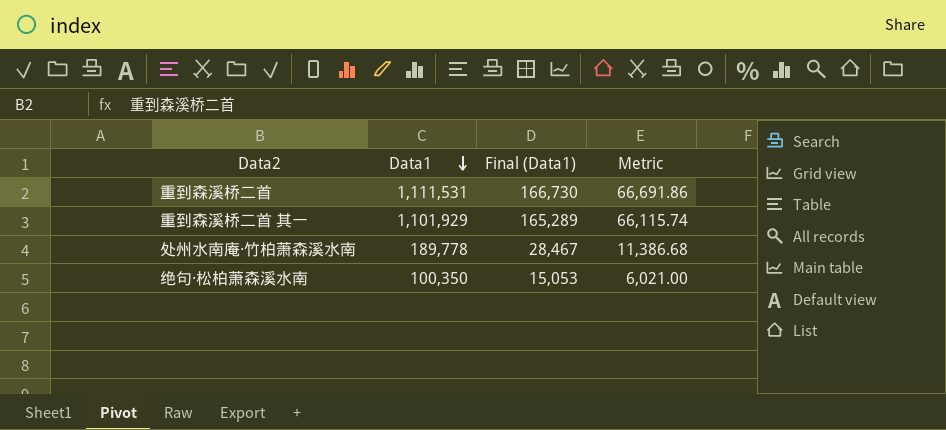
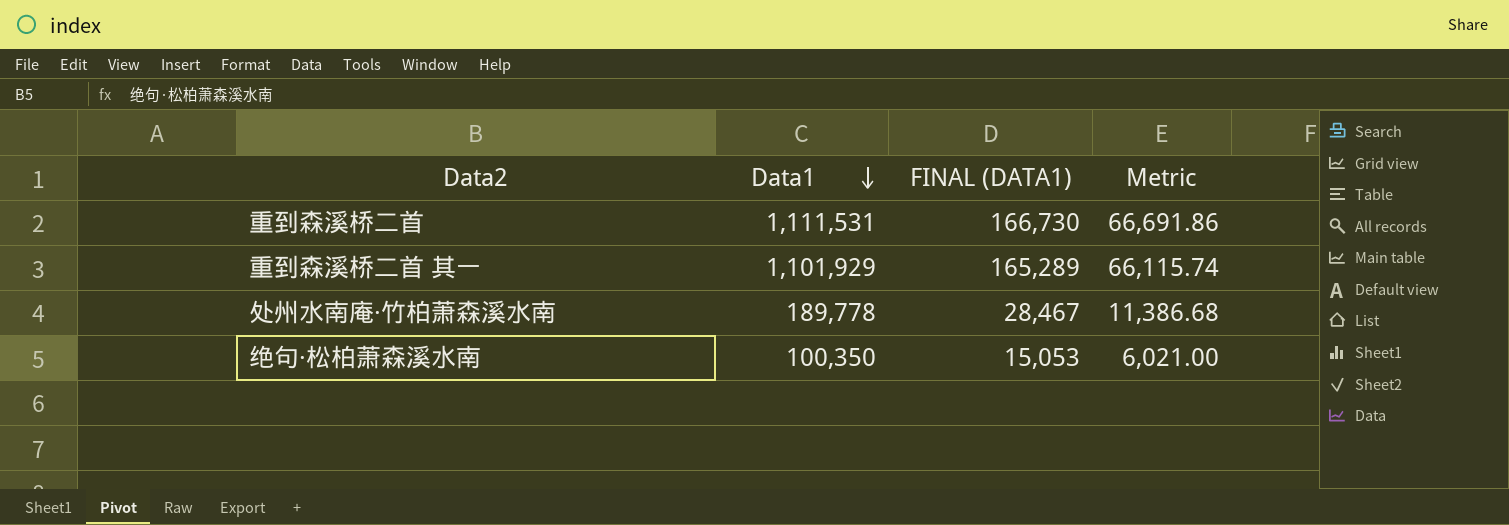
column name: Final (Data1) -> FINAL (DATA1)

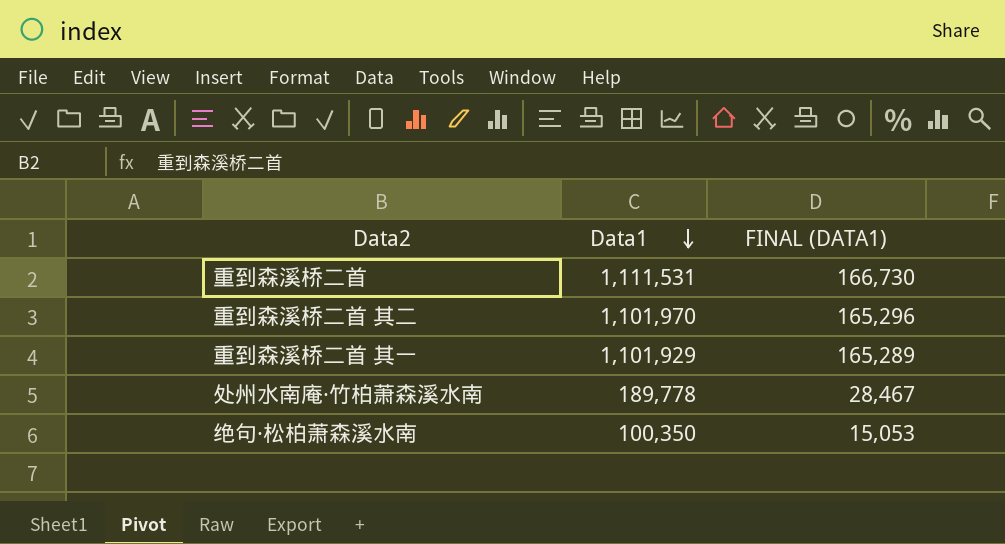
column Metric | formula: [Data1] * 0.06 -> none
row 重到森溪桥二首 其二: none -> 1,101,970 | 165,296

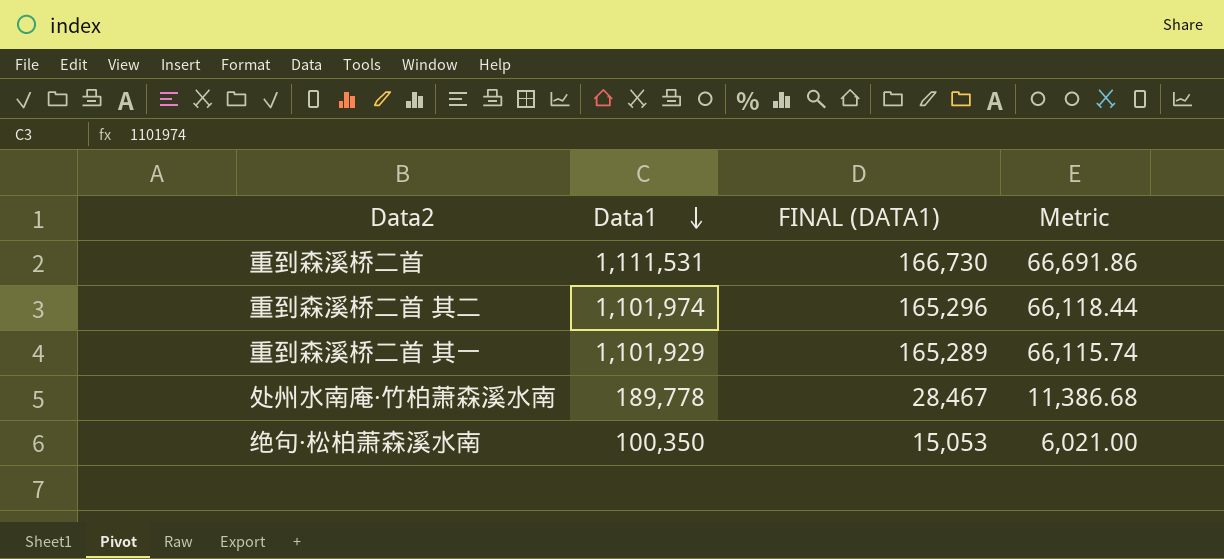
column Metric | formula: none -> [Data1] * 0.06
重到森溪桥二首 其二 | Data1: 1,101,970 -> 1,101,974

